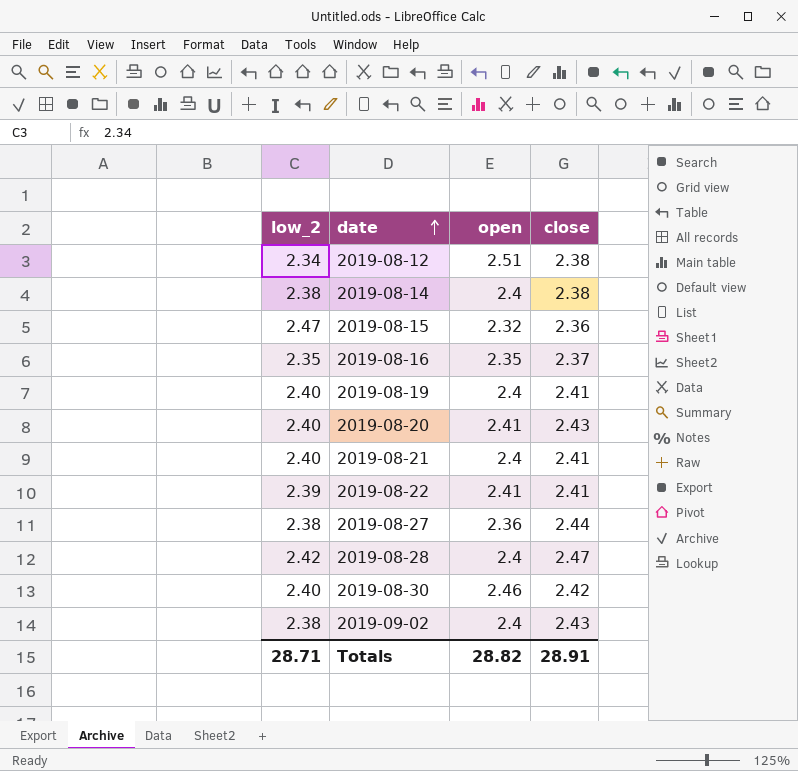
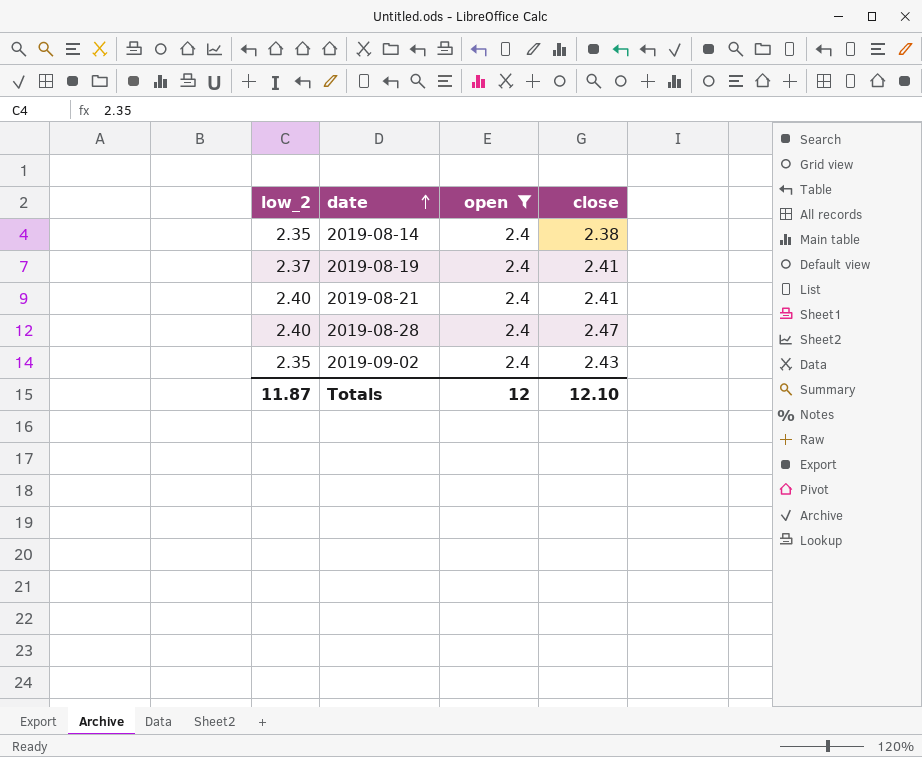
filter: none -> open = 2.4
2019-08-14 | low_2: 2.38 -> 2.35
2019-08-19 | low_2: 2.40 -> 2.37
2019-08-28 | low_2: 2.42 -> 2.40
2019-09-02 | low_2: 2.38 -> 2.35
Totals | low_2: 28.71 -> 11.87
Totals | open: 28.82 -> 12
Totals | close: 28.91 -> 12.10

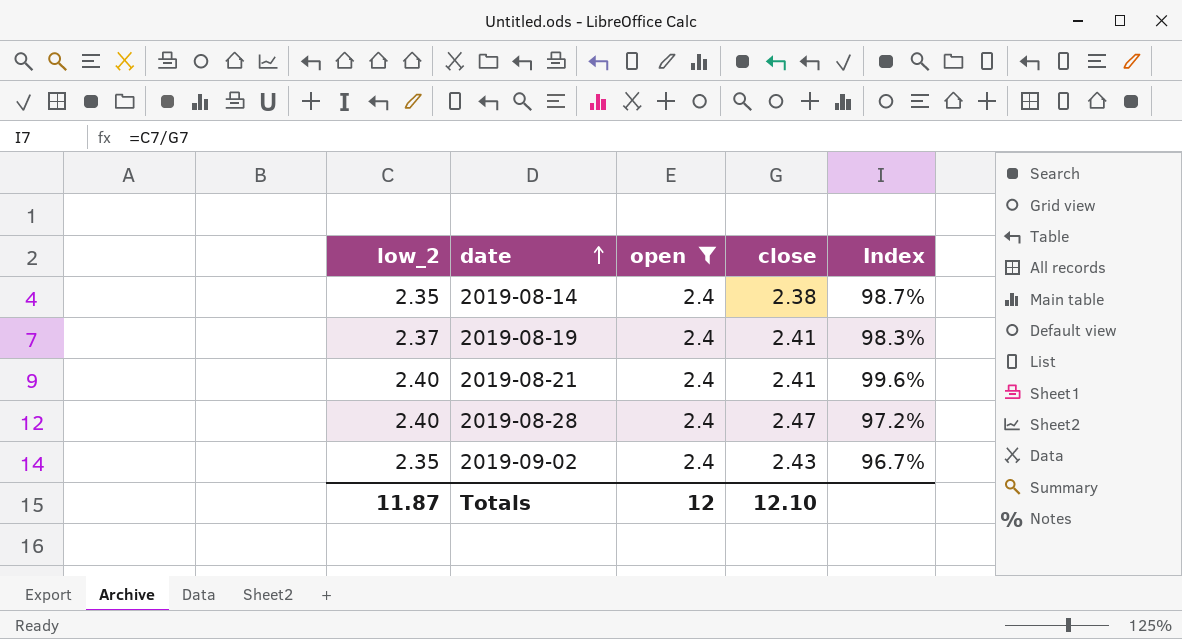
column Index | formula: none -> [low_2] / [close]

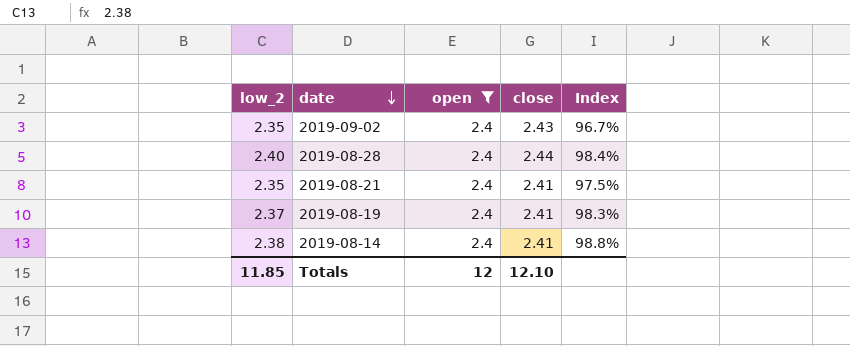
row order: date ascending -> date descending
2019-08-28 | close: 2.47 -> 2.44
2019-08-28 | Index: 97.2% -> 98.4%
2019-08-21 | low_2: 2.40 -> 2.35
2019-08-21 | Index: 99.6% -> 97.5%
2019-08-14 | low_2: 2.35 -> 2.38
2019-08-14 | close: 2.38 -> 2.41
2019-08-14 | Index: 98.7% -> 98.8%
Totals | low_2: 11.87 -> 11.85

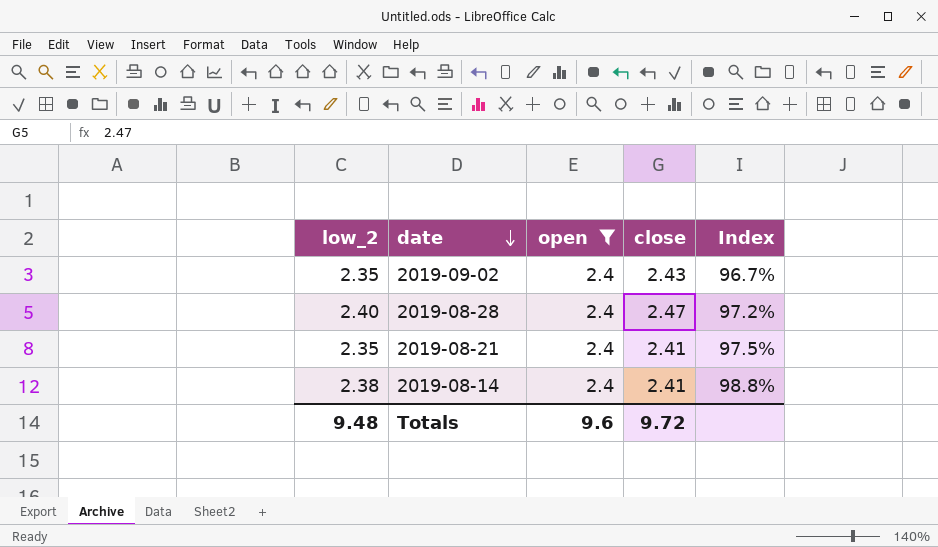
row 2019-08-19: 2.37 | 2.4 | 2.41 | 98.3% -> none
2019-08-28 | close: 2.44 -> 2.47
2019-08-28 | Index: 98.4% -> 97.2%
Totals | low_2: 11.85 -> 9.48
Totals | open: 12 -> 9.6
Totals | close: 12.10 -> 9.72

